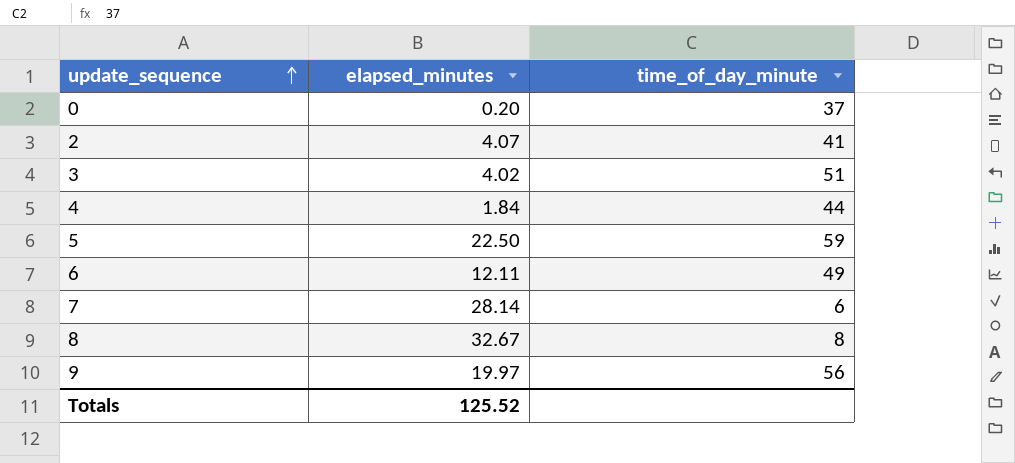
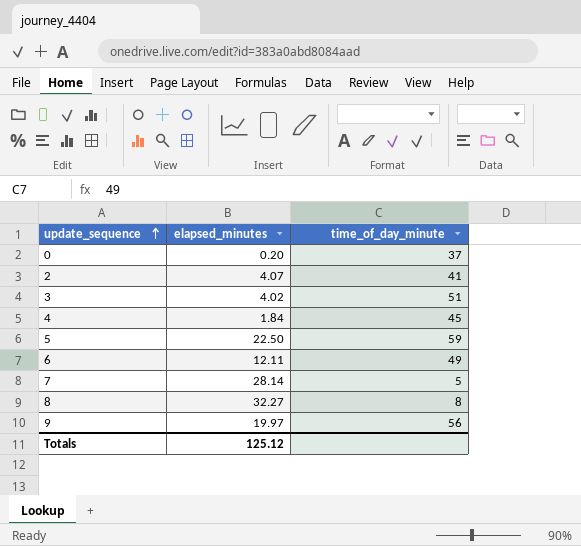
4 | time_of_day_minute: 44 -> 45
7 | time_of_day_minute: 6 -> 5
8 | elapsed_minutes: 32.67 -> 32.27
Totals | elapsed_minutes: 125.52 -> 125.12

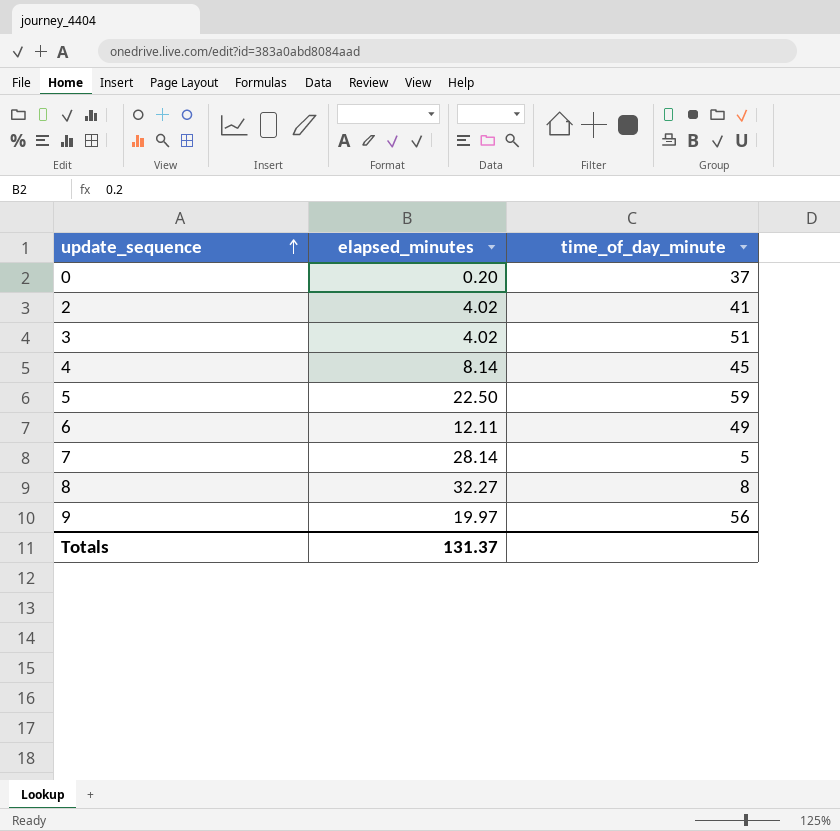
2 | elapsed_minutes: 4.07 -> 4.02
4 | elapsed_minutes: 1.84 -> 8.14
Totals | elapsed_minutes: 125.12 -> 131.37

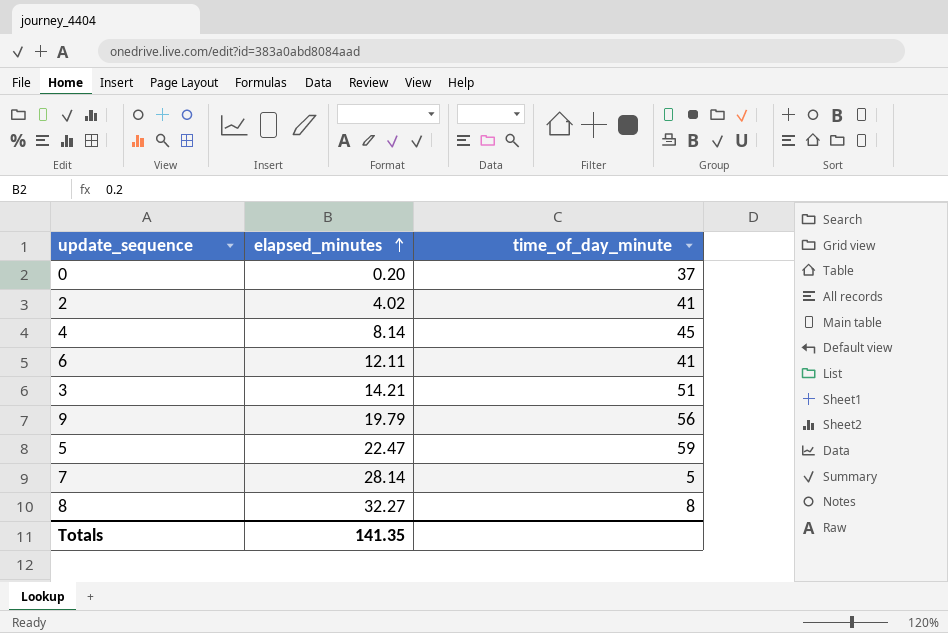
row order: update_sequence ascending -> elapsed_minutes ascending
6 | time_of_day_minute: 49 -> 41
3 | elapsed_minutes: 4.02 -> 14.21
9 | elapsed_minutes: 19.97 -> 19.79
5 | elapsed_minutes: 22.50 -> 22.47
Totals | elapsed_minutes: 131.37 -> 141.35

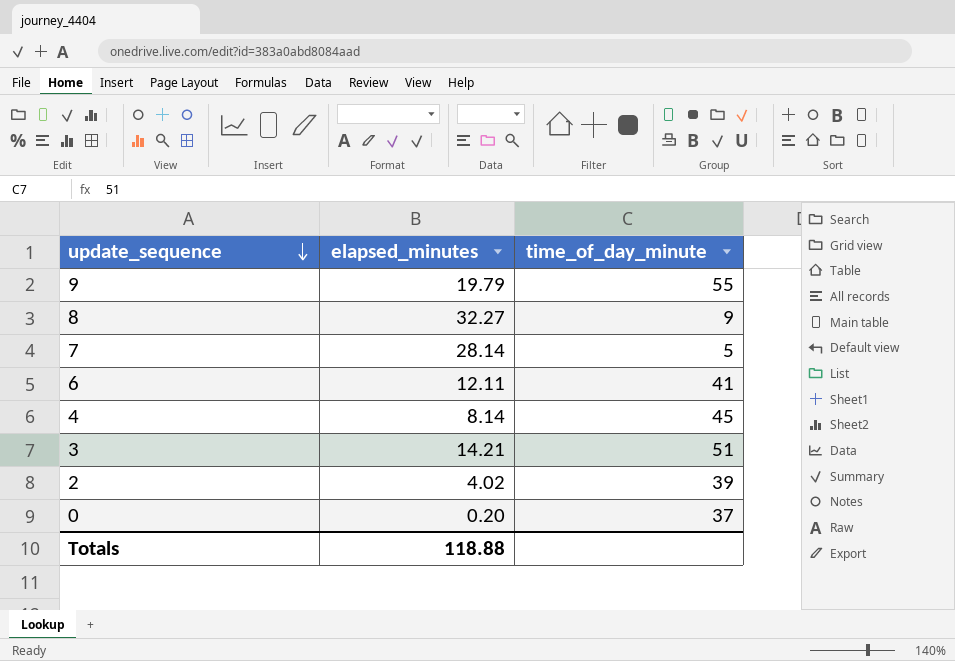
row order: elapsed_minutes ascending -> update_sequence descending
row 5: 22.47 | 59 -> none
9 | time_of_day_minute: 56 -> 55
8 | time_of_day_minute: 8 -> 9
2 | time_of_day_minute: 41 -> 39
Totals | elapsed_minutes: 141.35 -> 118.88

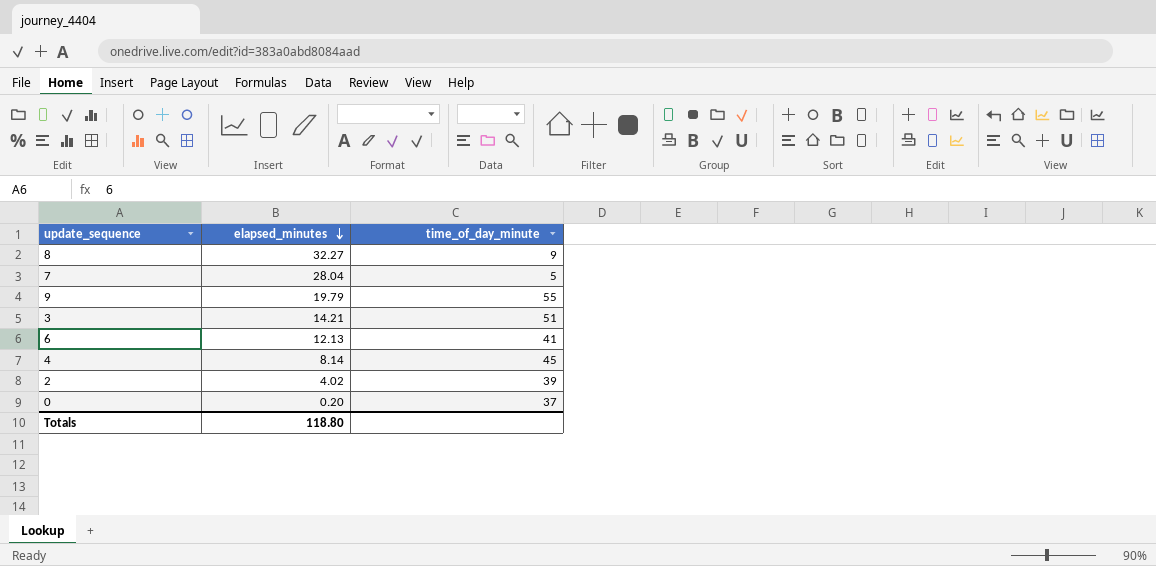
row order: update_sequence descending -> elapsed_minutes descending
7 | elapsed_minutes: 28.14 -> 28.04
6 | elapsed_minutes: 12.11 -> 12.13
Totals | elapsed_minutes: 118.88 -> 118.80

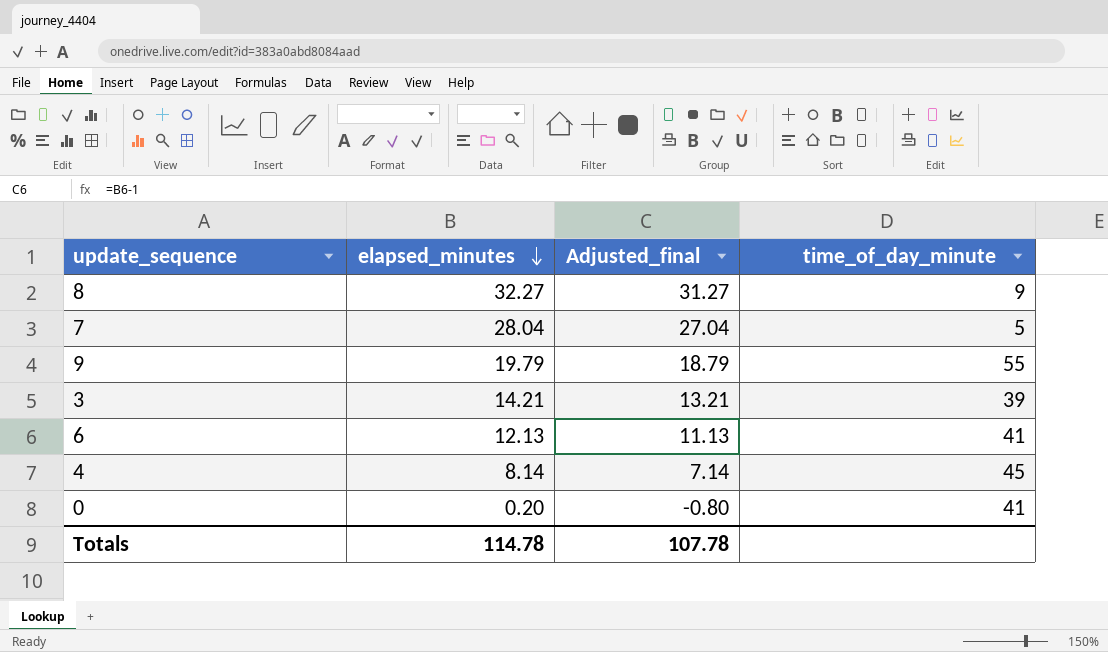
column Adjusted_final | formula: none -> [elapsed_minutes] - 1
row 2: 4.02 | 39 -> none
3 | time_of_day_minute: 51 -> 39
0 | time_of_day_minute: 37 -> 41
Totals | elapsed_minutes: 118.80 -> 114.78

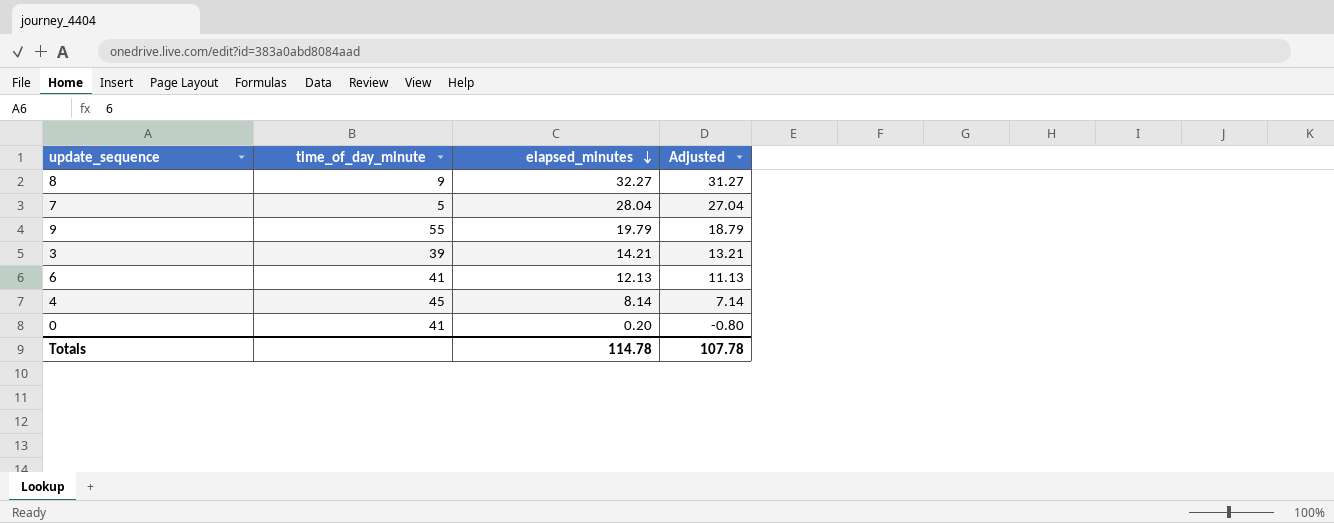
column time_of_day_minute | position: 4 -> 2
column name: Adjusted_final -> Adjusted

